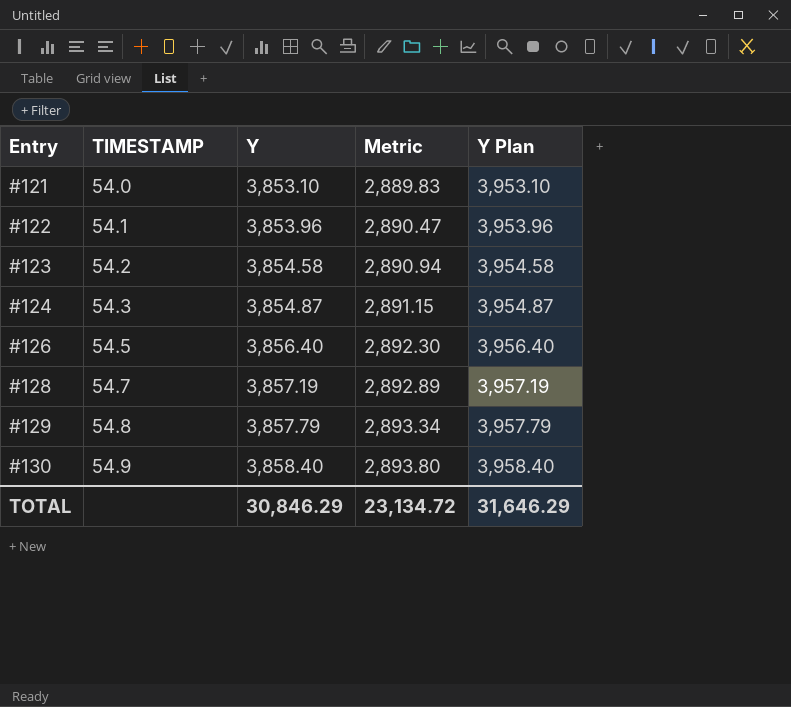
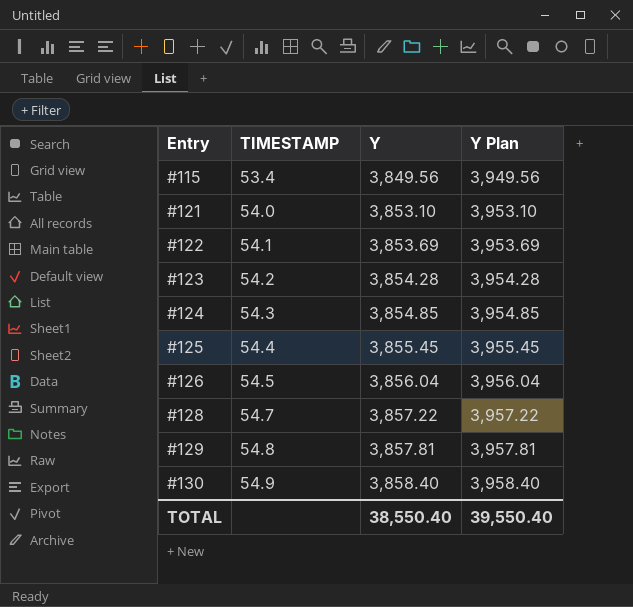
column Metric | formula: [Y] * 0.75 -> none
row #115: none -> 53.4 | 3,849.56 | 3,949.56
#122 | Y: 3,853.96 -> 3,853.69
#122 | Y Plan: 3,953.96 -> 3,953.69
#123 | Y: 3,854.58 -> 3,854.28
#123 | Y Plan: 3,954.58 -> 3,954.28
#124 | Y: 3,854.87 -> 3,854.85
#124 | Y Plan: 3,954.87 -> 3,954.85
row #125: none -> 54.4 | 3,855.45 | 3,955.45
#126 | Y: 3,856.40 -> 3,856.04
#126 | Y Plan: 3,956.40 -> 3,956.04
#128 | Y: 3,857.19 -> 3,857.22
#128 | Y Plan: 3,957.19 -> 3,957.22
#129 | Y: 3,857.79 -> 3,857.81
#129 | Y Plan: 3,957.79 -> 3,957.81
TOTAL | Y: 30,846.29 -> 38,550.40
TOTAL | Y Plan: 31,646.29 -> 39,550.40

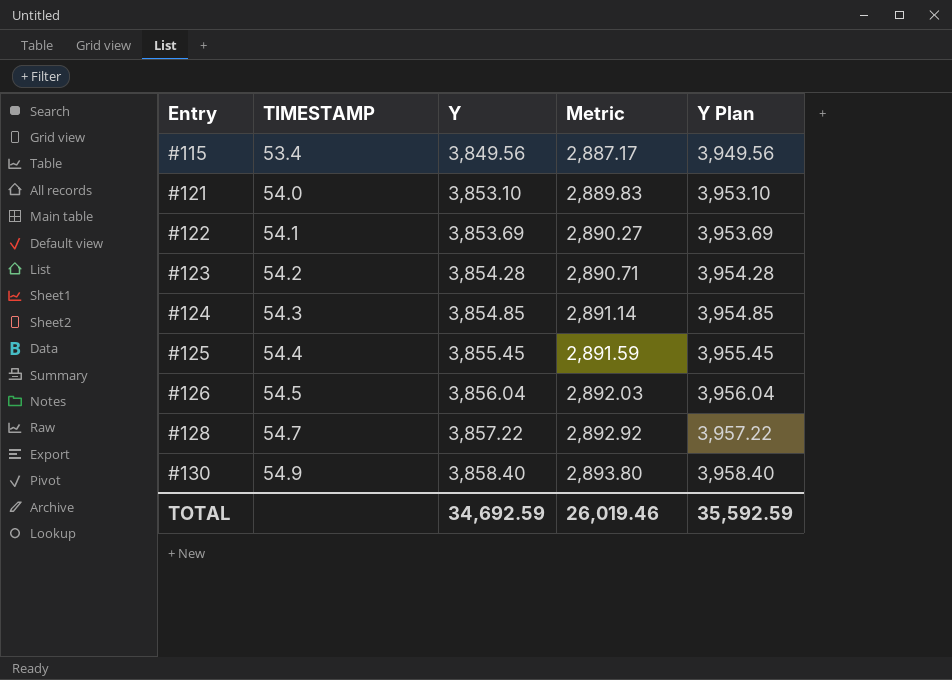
column Metric | formula: none -> [Y] * 0.75
row #129: 54.8 | 3,857.81 | 3,957.81 -> none
TOTAL | Y: 38,550.40 -> 34,692.59
TOTAL | Y Plan: 39,550.40 -> 35,592.59

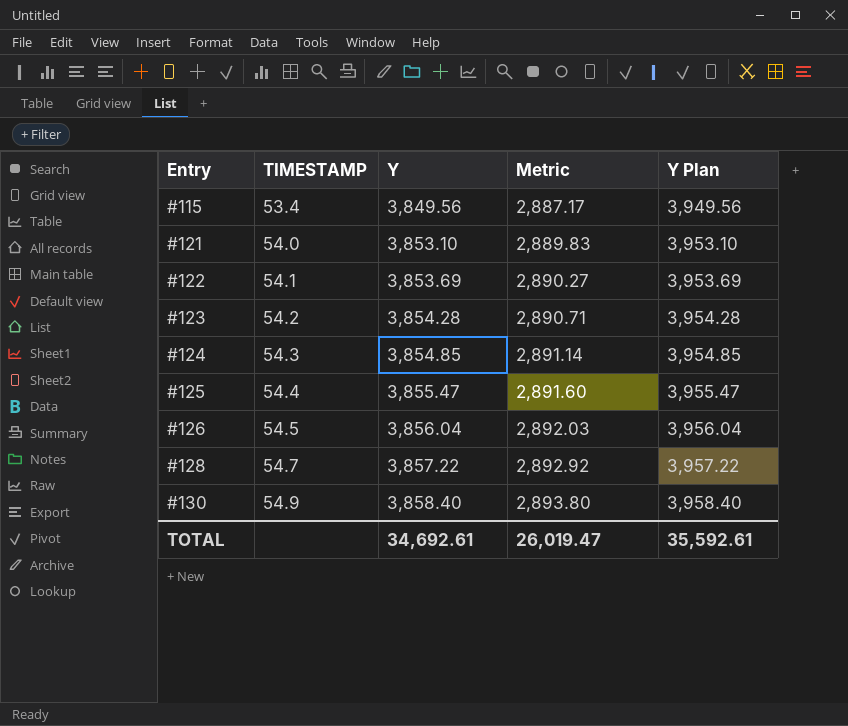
#125 | Y: 3,855.45 -> 3,855.47
#125 | Metric: 2,891.59 -> 2,891.60
#125 | Y Plan: 3,955.45 -> 3,955.47
TOTAL | Y: 34,692.59 -> 34,692.61
TOTAL | Metric: 26,019.46 -> 26,019.47
TOTAL | Y Plan: 35,592.59 -> 35,592.61

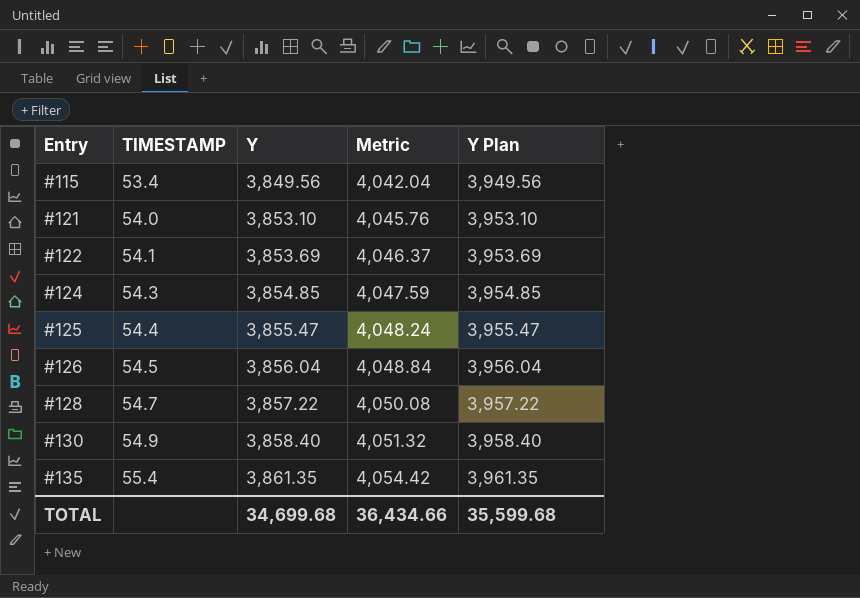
column Metric | formula: [Y] * 0.75 -> [Y] * 1.05
row #123: 54.2 | 3,854.28 | 2,890.71 | 3,954.28 -> none
row #135: none -> 55.4 | 3,861.35 | 4,054.42 | 3,961.35
TOTAL | Y: 34,692.61 -> 34,699.68
TOTAL | Metric: 26,019.47 -> 36,434.66
TOTAL | Y Plan: 35,592.61 -> 35,599.68

